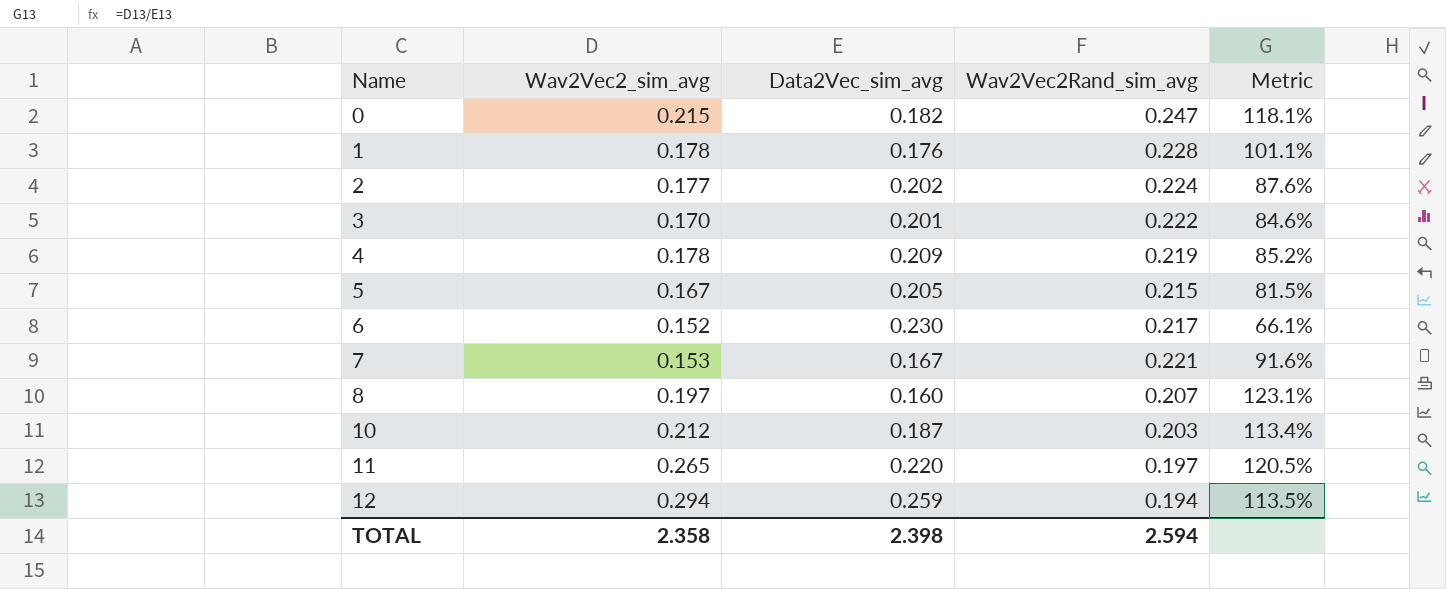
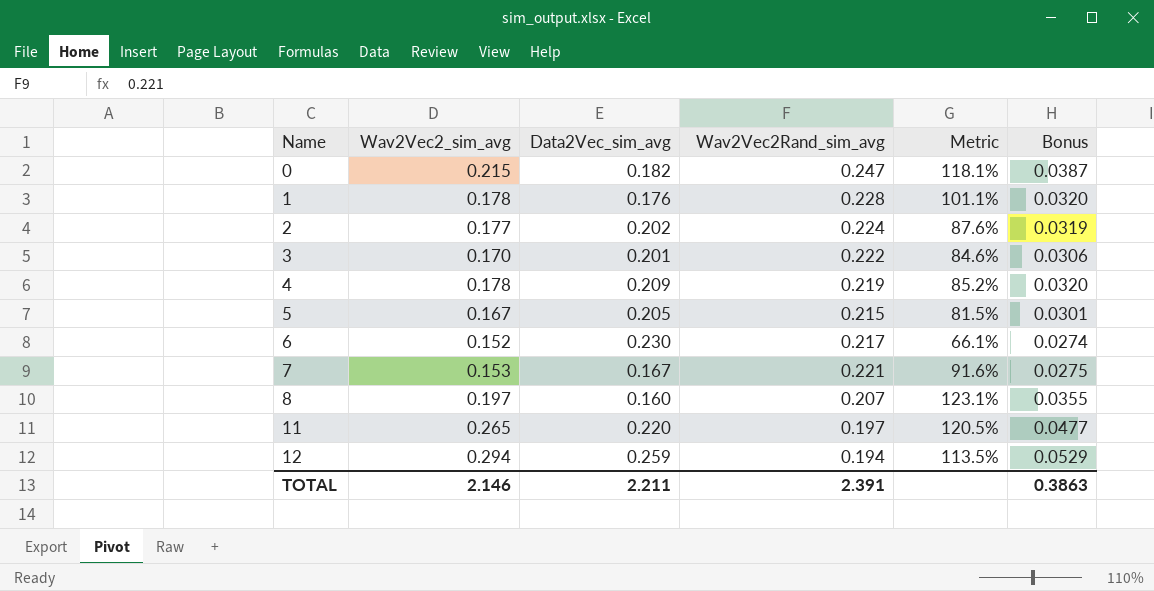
column Bonus | formula: none -> [Wav2Vec2_sim_avg] * 0.18
row 10: 0.212 | 0.187 | 0.203 | 113.4% -> none
TOTAL | Wav2Vec2_sim_avg: 2.358 -> 2.146
TOTAL | Data2Vec_sim_avg: 2.398 -> 2.211
TOTAL | Wav2Vec2Rand_sim_avg: 2.594 -> 2.391

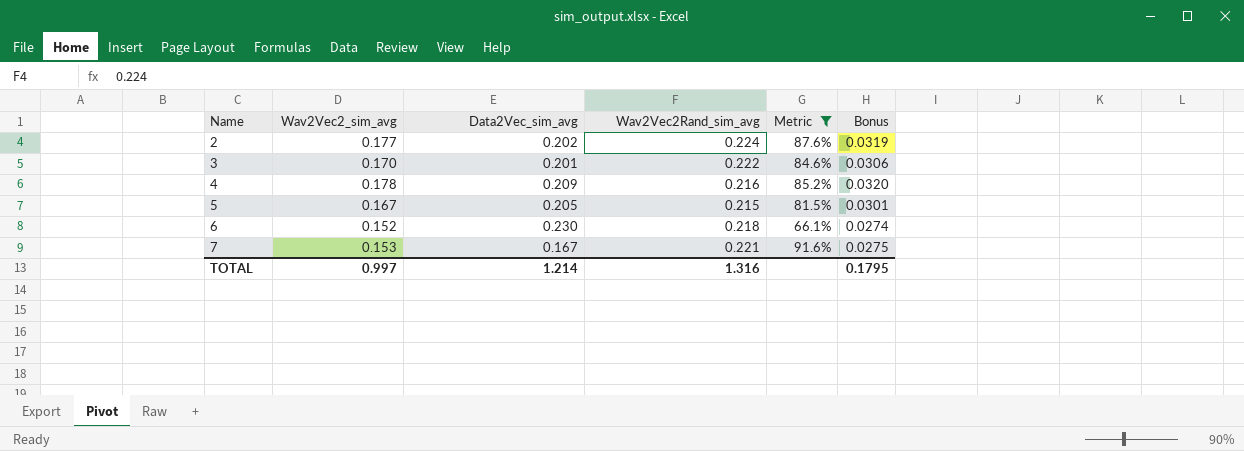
filter: none -> Metric <= 91.6%
4 | Wav2Vec2Rand_sim_avg: 0.219 -> 0.216
6 | Wav2Vec2Rand_sim_avg: 0.217 -> 0.218
TOTAL | Wav2Vec2_sim_avg: 2.146 -> 0.997
TOTAL | Data2Vec_sim_avg: 2.211 -> 1.214
TOTAL | Wav2Vec2Rand_sim_avg: 2.391 -> 1.316
TOTAL | Bonus: 0.3863 -> 0.1795

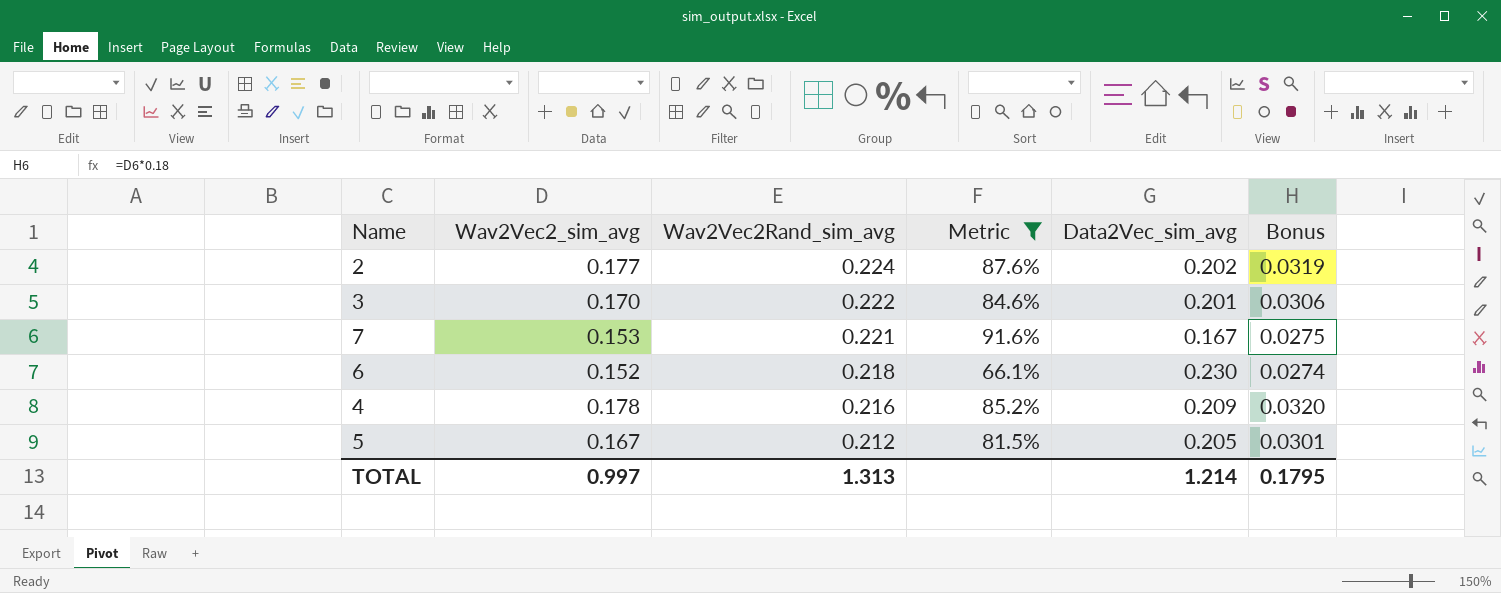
row order: Name ascending -> Wav2Vec2Rand_sim_avg descending
column Data2Vec_sim_avg | position: 3 -> 5
5 | Wav2Vec2Rand_sim_avg: 0.215 -> 0.212
TOTAL | Wav2Vec2Rand_sim_avg: 1.316 -> 1.313

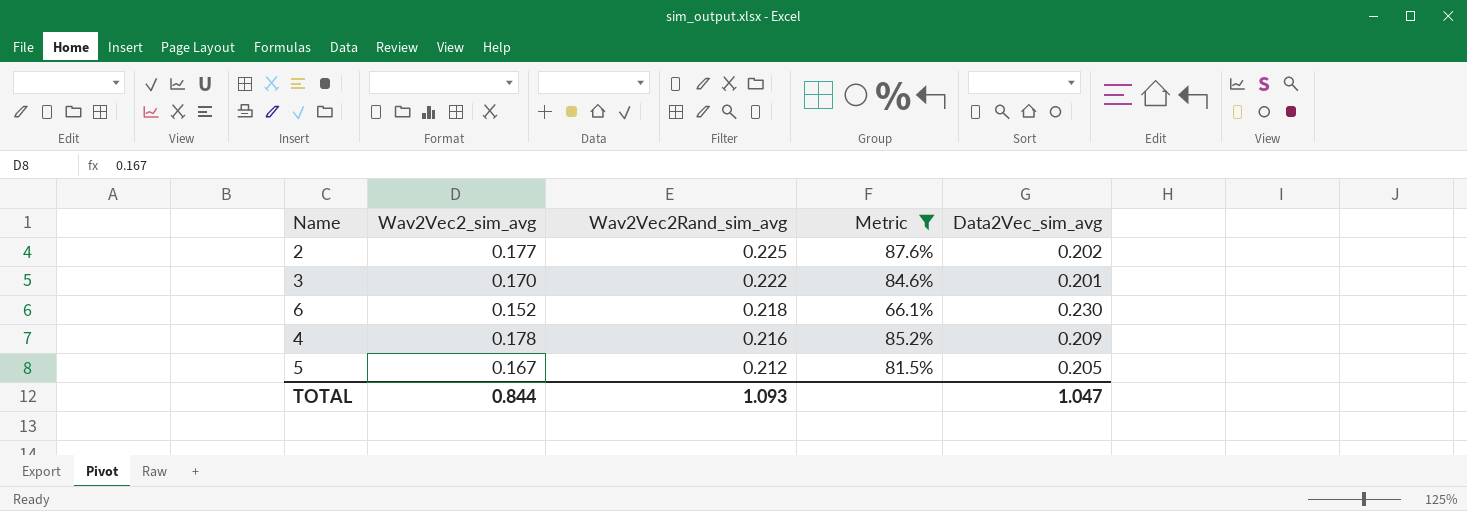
column Bonus | formula: [Wav2Vec2_sim_avg] * 0.18 -> none
row 7: 0.153 | 0.221 | 91.6% | 0.167 | 0.0275 -> none
2 | Wav2Vec2Rand_sim_avg: 0.224 -> 0.225
TOTAL | Wav2Vec2_sim_avg: 0.997 -> 0.844
TOTAL | Wav2Vec2Rand_sim_avg: 1.313 -> 1.093
TOTAL | Data2Vec_sim_avg: 1.214 -> 1.047

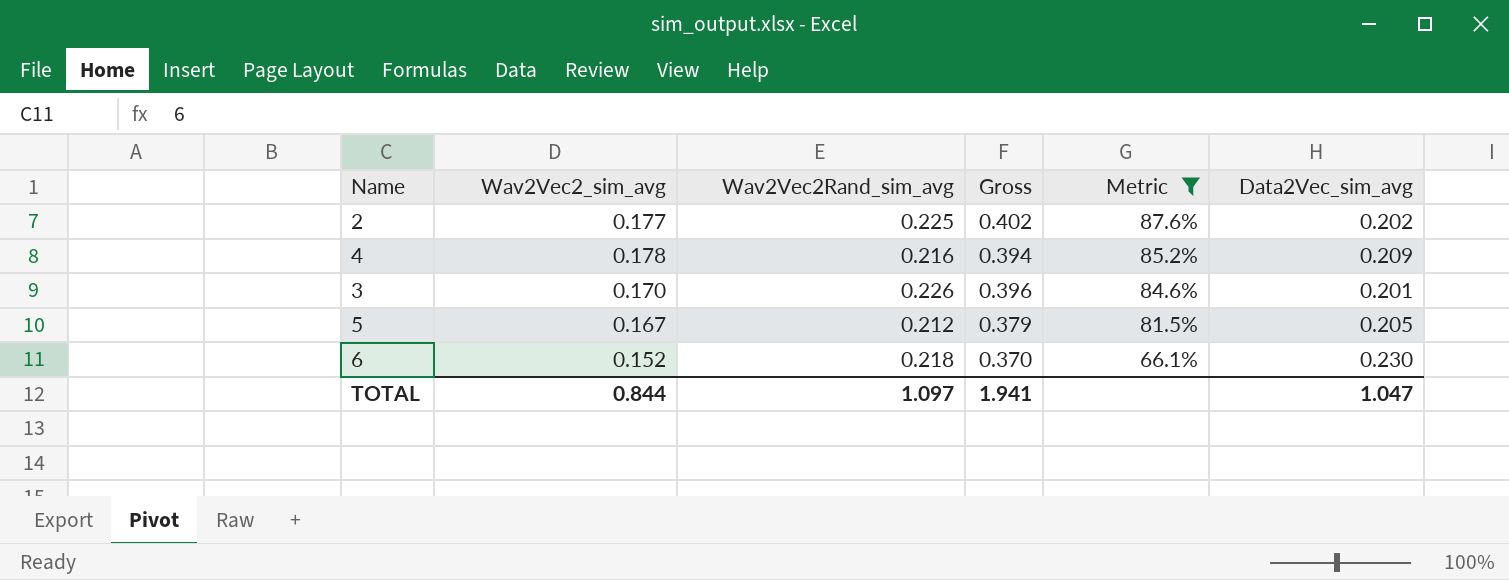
row order: Wav2Vec2Rand_sim_avg descending -> Metric descending
column Gross | formula: none -> [Wav2Vec2_sim_avg] + [Wav2Vec2Rand_sim_avg]
3 | Wav2Vec2Rand_sim_avg: 0.222 -> 0.226
TOTAL | Wav2Vec2Rand_sim_avg: 1.093 -> 1.097

